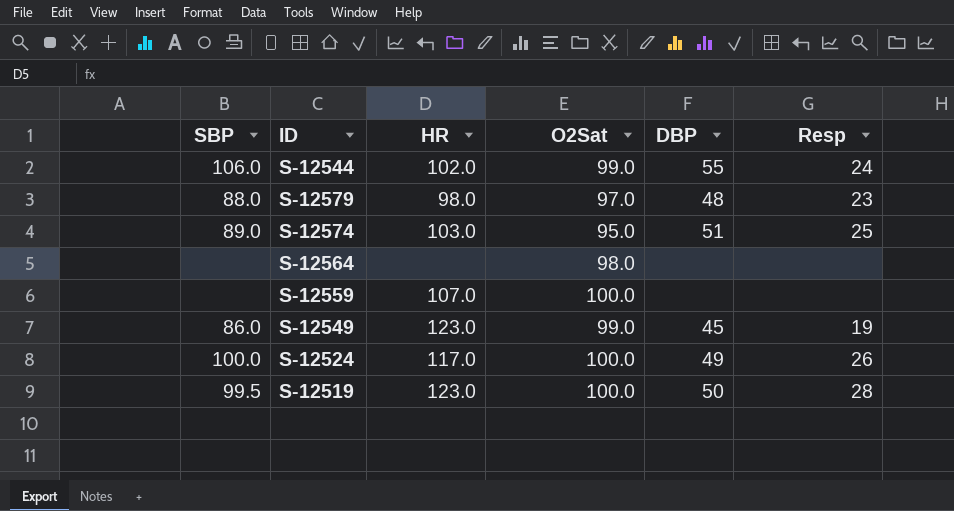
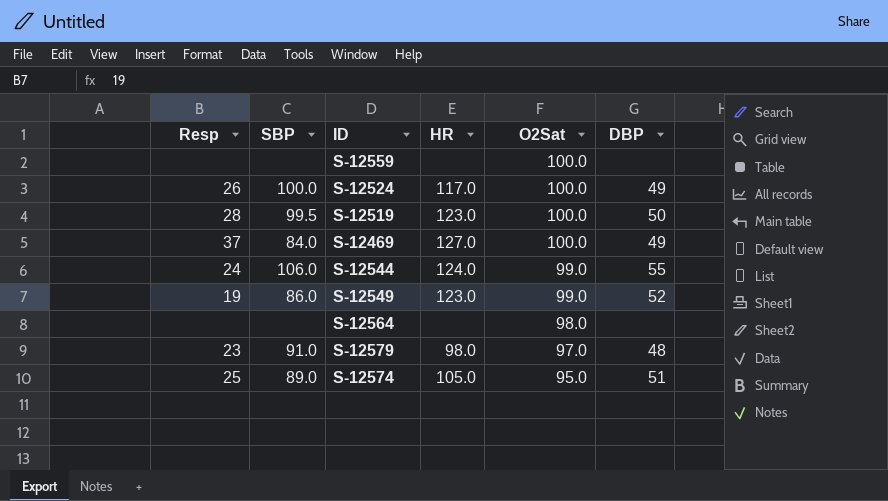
row order: none -> O2Sat descending
column Resp | position: 6 -> 1
S-12559 | HR: 107.0 -> none
row S-12469: none -> 37 | 84.0 | 127.0 | 100.0 | 49
S-12544 | HR: 102.0 -> 124.0
S-12549 | DBP: 45 -> 52
S-12579 | SBP: 88.0 -> 91.0
S-12574 | HR: 103.0 -> 105.0

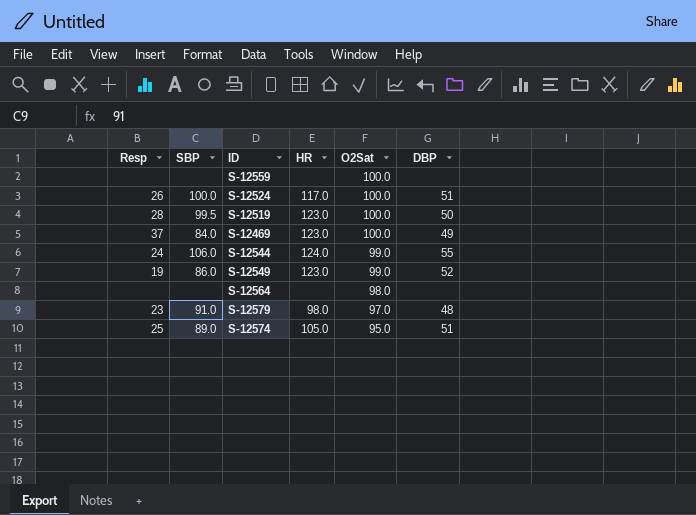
S-12524 | DBP: 49 -> 51
S-12469 | HR: 127.0 -> 123.0

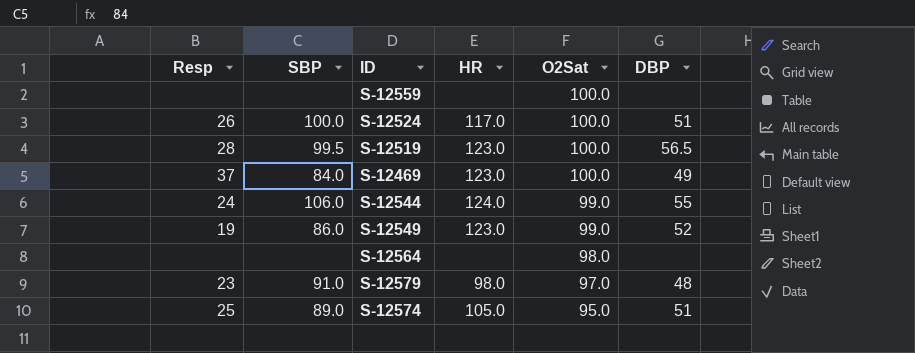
S-12519 | DBP: 50 -> 56.5

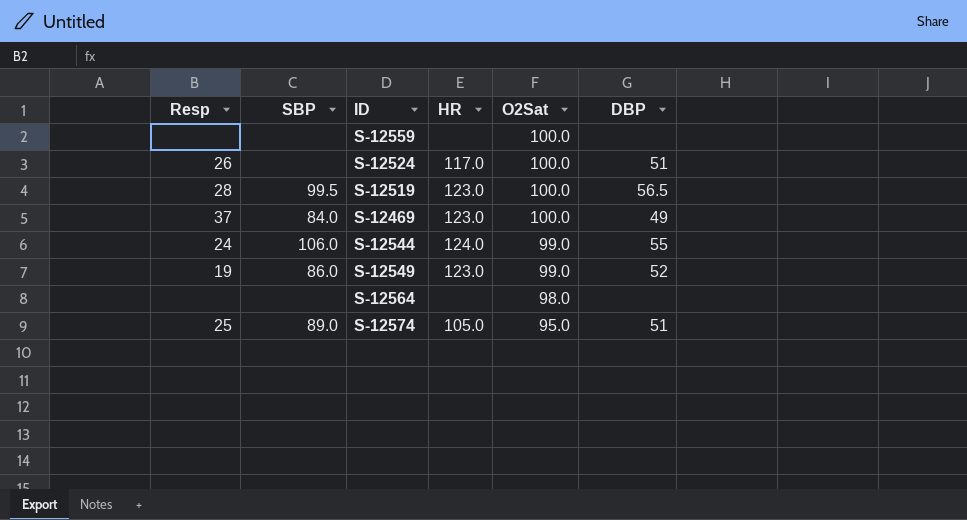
row S-12579: 23 | 91.0 | 98.0 | 97.0 | 48 -> none
S-12524 | SBP: 100.0 -> none

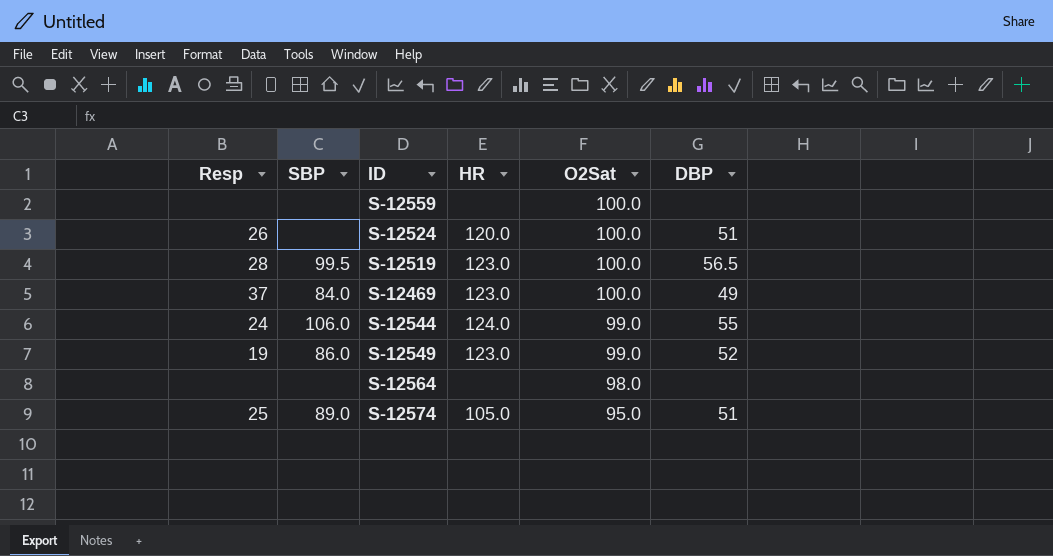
S-12524 | HR: 117.0 -> 120.0

